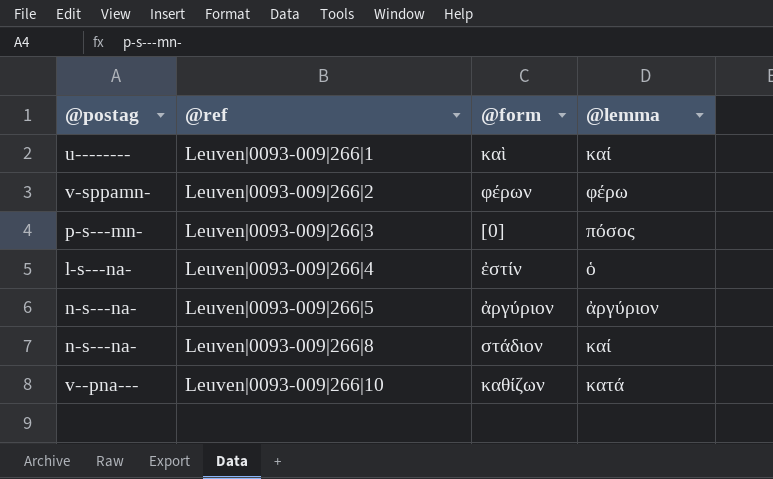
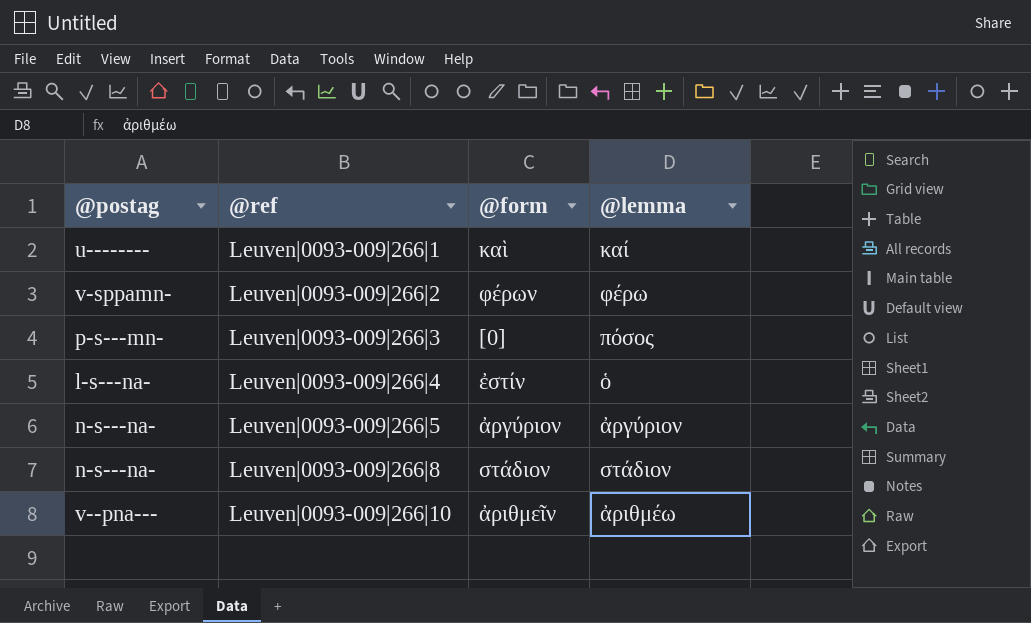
Leuven|0093-009|266|8 | @lemma: καί -> στάδιον
Leuven|0093-009|266|10 | @form: καθίζων -> ἀριθμεῖν
Leuven|0093-009|266|10 | @lemma: κατά -> ἀριθμέω

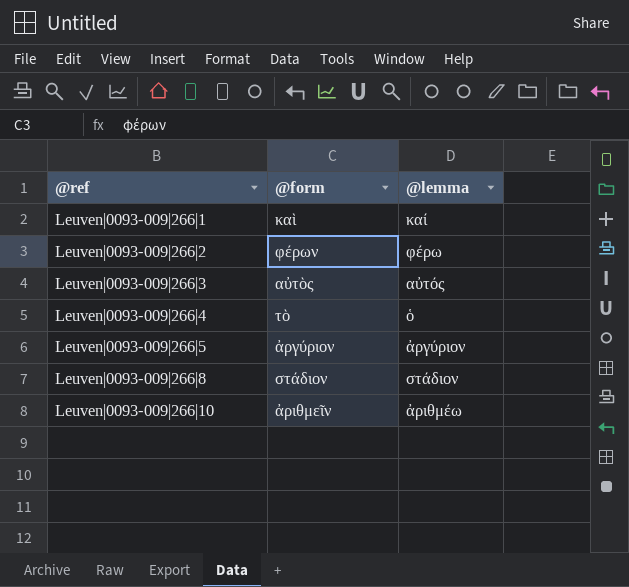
column @postag | position: 1 -> none
Leuven|0093-009|266|3 | @form: [0] -> αὐτὸς
Leuven|0093-009|266|3 | @lemma: πόσος -> αὐτός
Leuven|0093-009|266|4 | @form: ἐστίν -> τὸ

